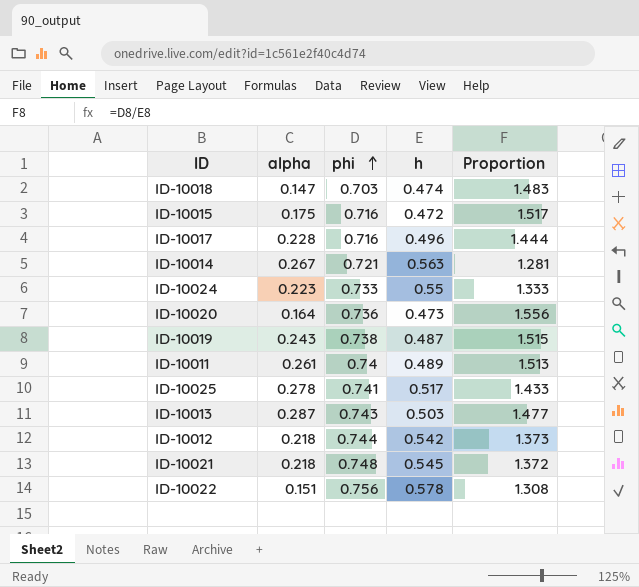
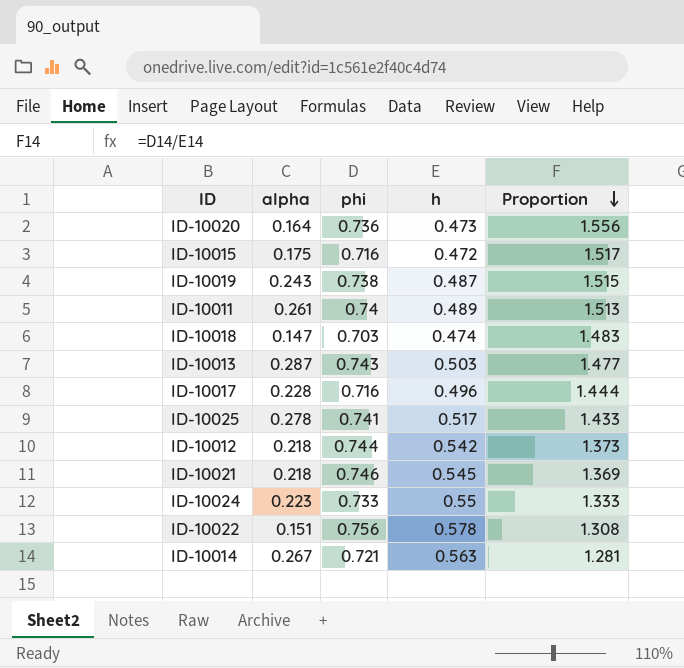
row order: phi ascending -> Proportion descending
ID-10021 | phi: 0.748 -> 0.746
ID-10021 | Proportion: 1.372 -> 1.369

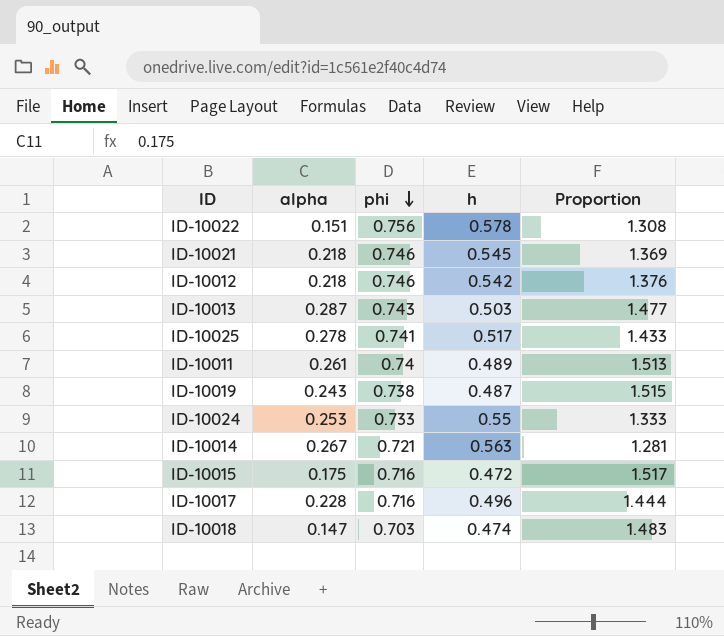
row order: Proportion descending -> phi descending
row ID-10020: 0.164 | 0.736 | 0.473 | 1.556 -> none
ID-10012 | phi: 0.744 -> 0.746
ID-10012 | Proportion: 1.373 -> 1.376
ID-10024 | alpha: 0.223 -> 0.253

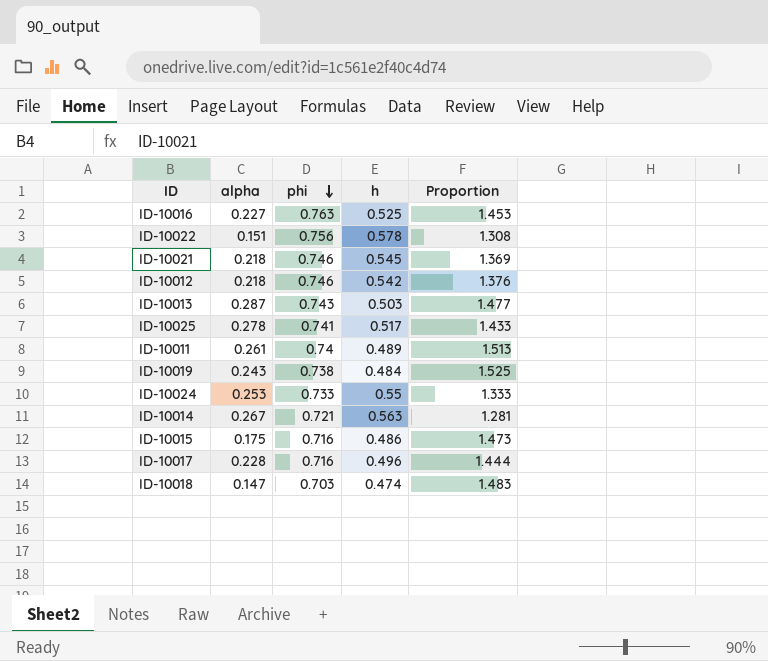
row ID-10016: none -> 0.227 | 0.763 | 0.525 | 1.453
ID-10019 | h: 0.487 -> 0.484
ID-10019 | Proportion: 1.515 -> 1.525
ID-10015 | h: 0.472 -> 0.486
ID-10015 | Proportion: 1.517 -> 1.473

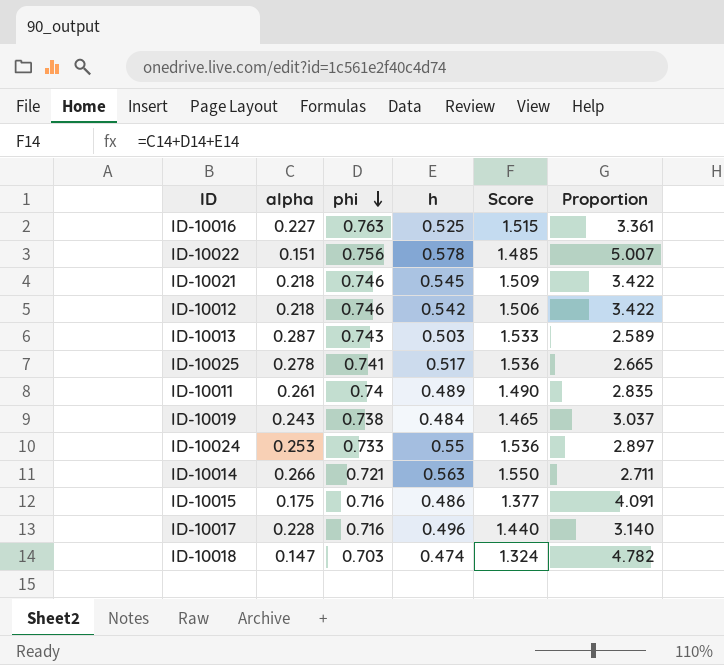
column Score | formula: none -> [alpha] + [phi] + [h]
column Proportion | formula: [phi] / [h] -> [phi] / [alpha]
ID-10014 | alpha: 0.267 -> 0.266

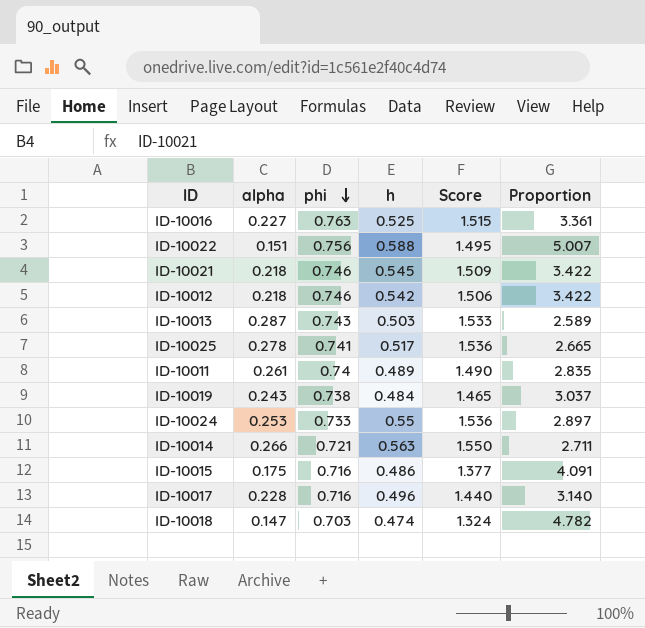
ID-10022 | h: 0.578 -> 0.588
ID-10022 | Score: 1.485 -> 1.495

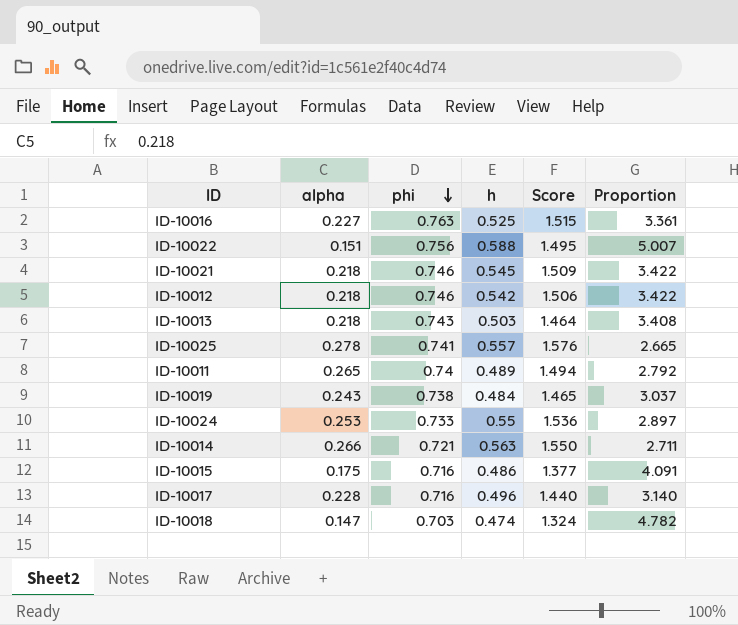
ID-10013 | alpha: 0.287 -> 0.218
ID-10013 | Score: 1.533 -> 1.464
ID-10013 | Proportion: 2.589 -> 3.408
ID-10025 | h: 0.517 -> 0.557
ID-10025 | Score: 1.536 -> 1.576
ID-10011 | alpha: 0.261 -> 0.265
ID-10011 | Score: 1.490 -> 1.494
ID-10011 | Proportion: 2.835 -> 2.792

